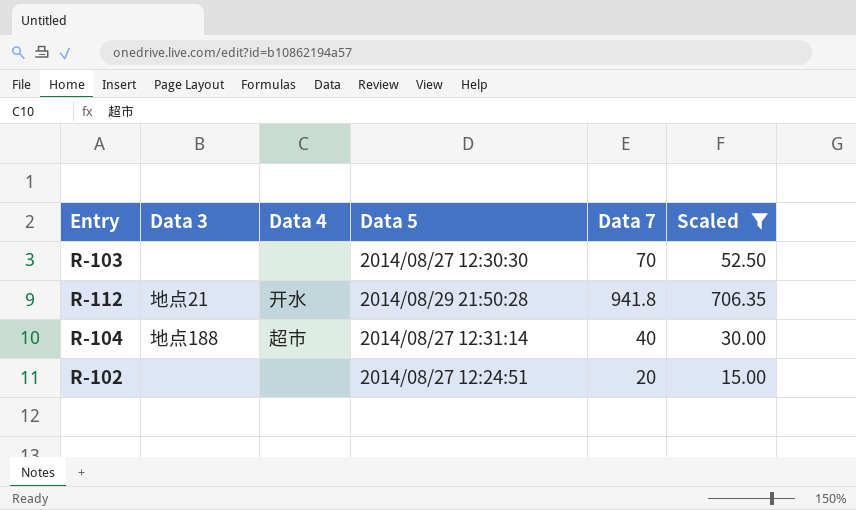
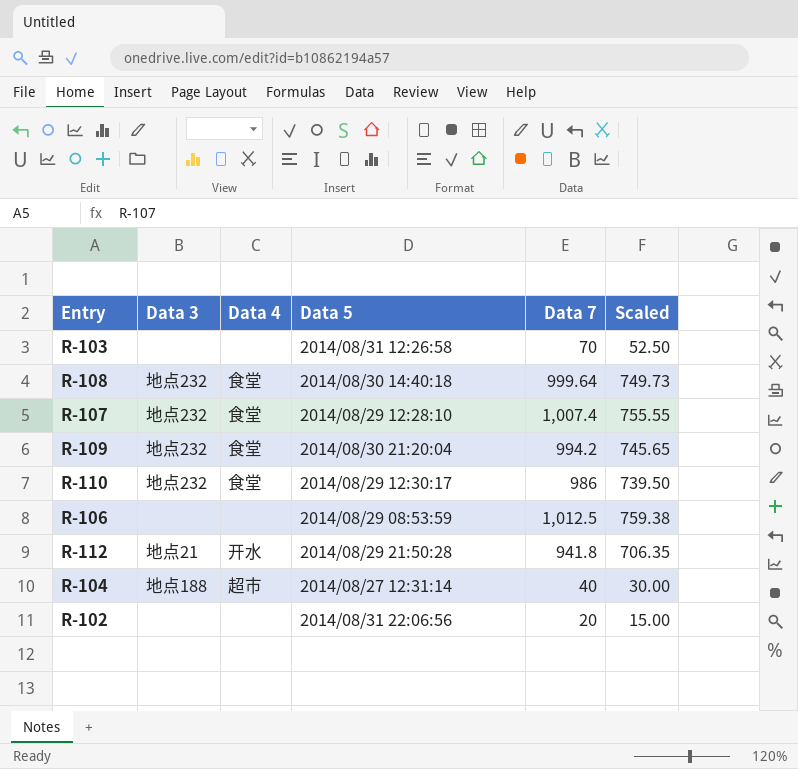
filter: Scaled <= 706.35 -> none
R-103 | Data 5: 2014/08/27 12:30:30 -> 2014/08/31 12:26:58
R-102 | Data 5: 2014/08/27 12:24:51 -> 2014/08/31 22:06:56

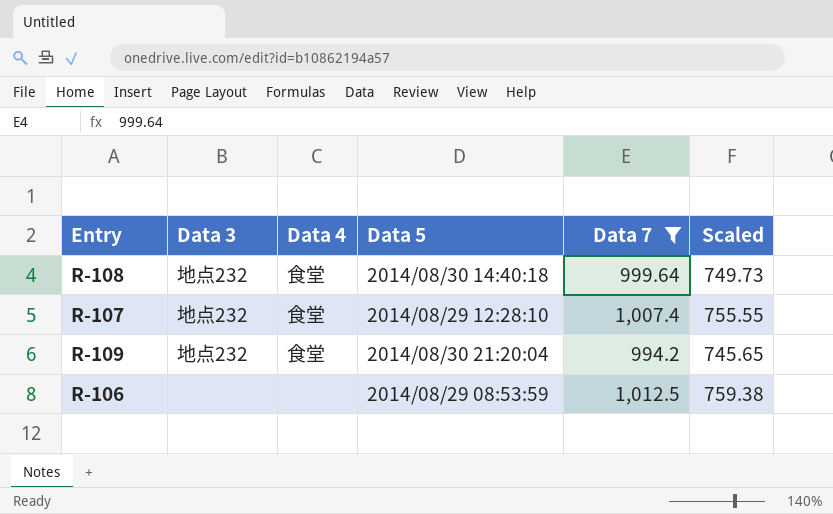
filter: none -> Data 7 >= 994.2

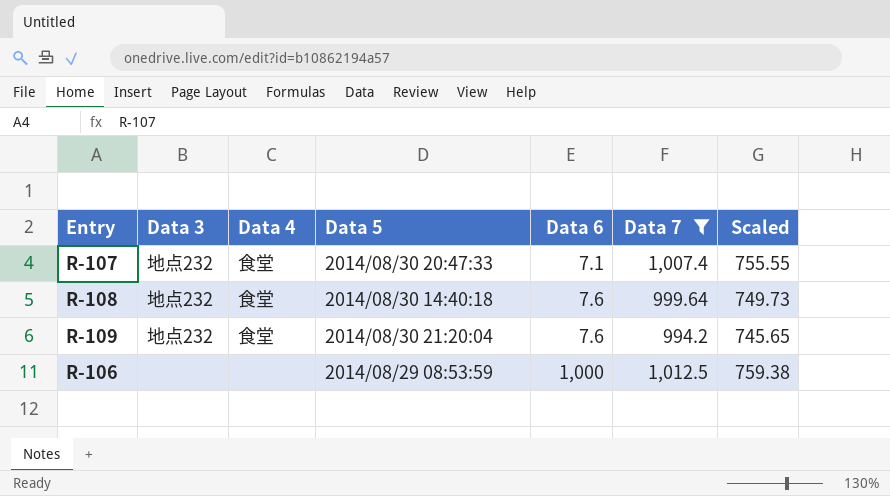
row order: none -> Data 6 ascending
column Data 6 | position: none -> 5
R-107 | Data 5: 2014/08/29 12:28:10 -> 2014/08/30 20:47:33

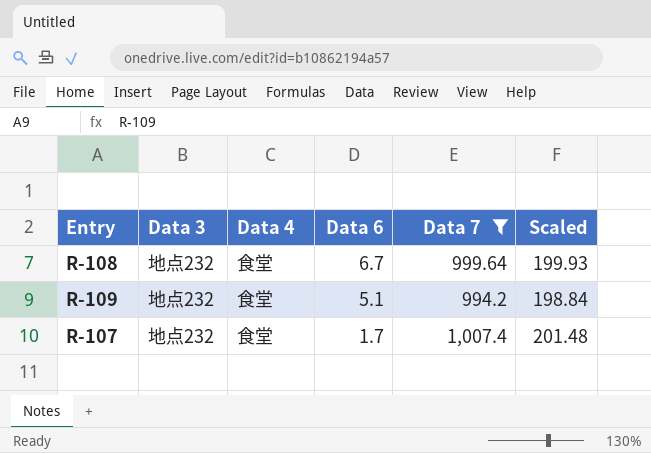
row order: Data 6 ascending -> Data 6 descending
column Data 5 | position: 4 -> none
column Scaled | formula: [Data 7] * 0.75 -> [Data 7] * 0.2
row R-106: none | none | 2014/08/29 08:53:59 | 1,000 | 1,012.5 | 759.38 -> none
R-108 | Data 6: 7.6 -> 6.7
R-109 | Data 6: 7.6 -> 5.1
R-107 | Data 6: 7.1 -> 1.7

